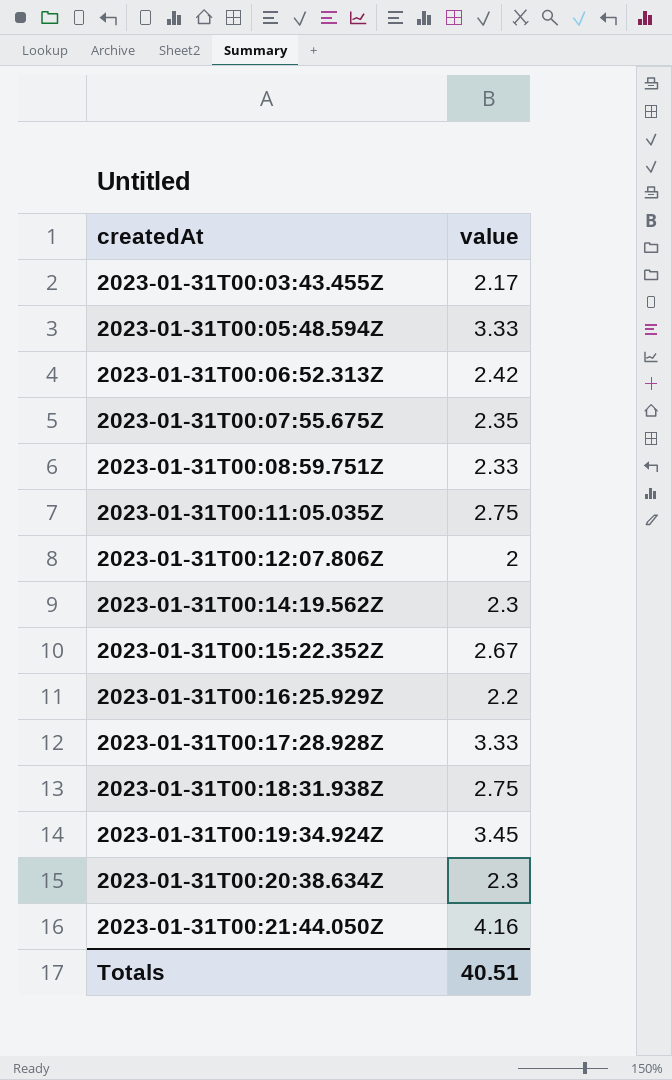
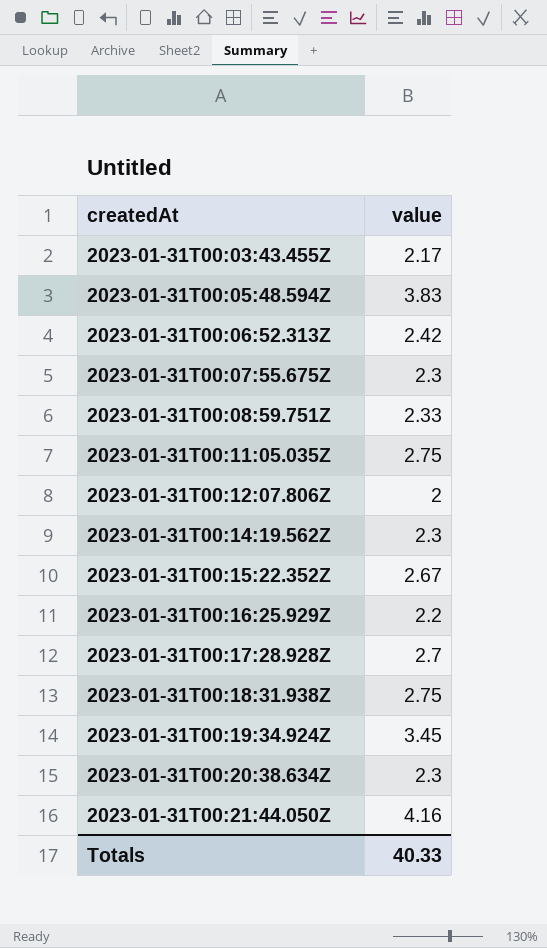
2023-01-31T00:05:48.594Z | value: 3.33 -> 3.83
2023-01-31T00:07:55.675Z | value: 2.35 -> 2.3
2023-01-31T00:17:28.928Z | value: 3.33 -> 2.7
Totals | value: 40.51 -> 40.33

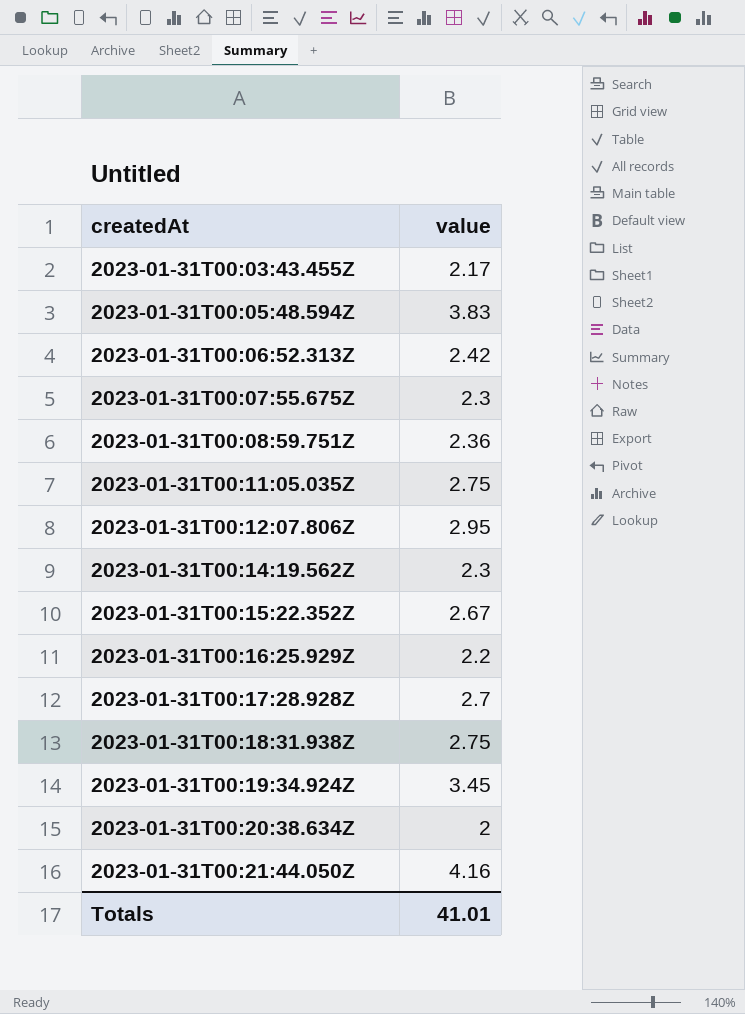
2023-01-31T00:08:59.751Z | value: 2.33 -> 2.36
2023-01-31T00:12:07.806Z | value: 2 -> 2.95
2023-01-31T00:20:38.634Z | value: 2.3 -> 2
Totals | value: 40.33 -> 41.01

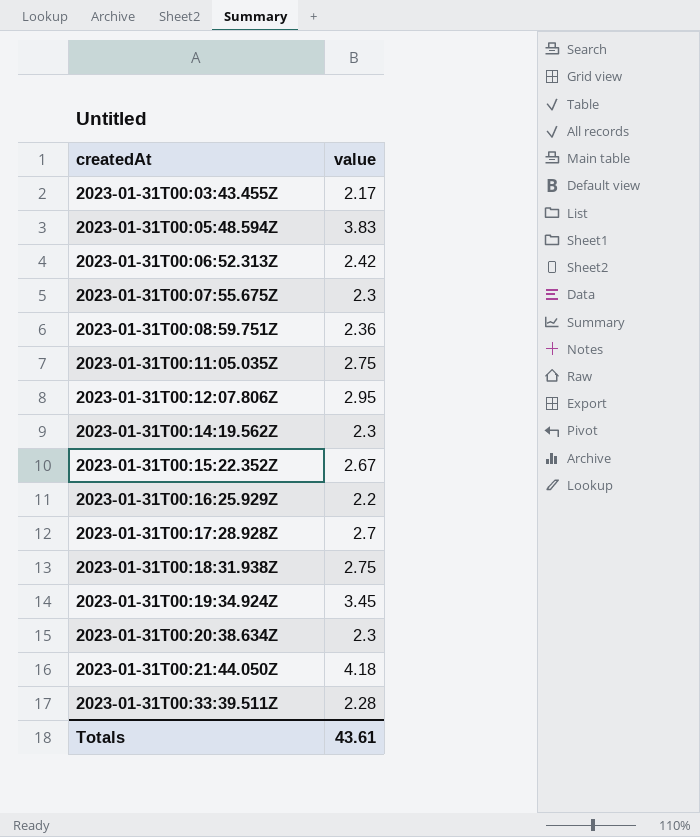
2023-01-31T00:20:38.634Z | value: 2 -> 2.3
2023-01-31T00:21:44.050Z | value: 4.16 -> 4.18
row 2023-01-31T00:33:39.511Z: none -> 2.28
Totals | value: 41.01 -> 43.61

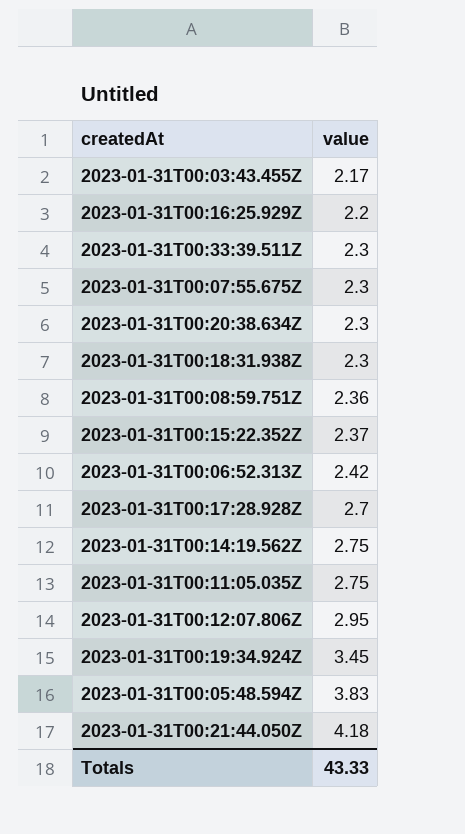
row order: createdAt ascending -> value ascending
2023-01-31T00:33:39.511Z | value: 2.28 -> 2.3
2023-01-31T00:18:31.938Z | value: 2.75 -> 2.3
2023-01-31T00:15:22.352Z | value: 2.67 -> 2.37
2023-01-31T00:14:19.562Z | value: 2.3 -> 2.75
Totals | value: 43.61 -> 43.33

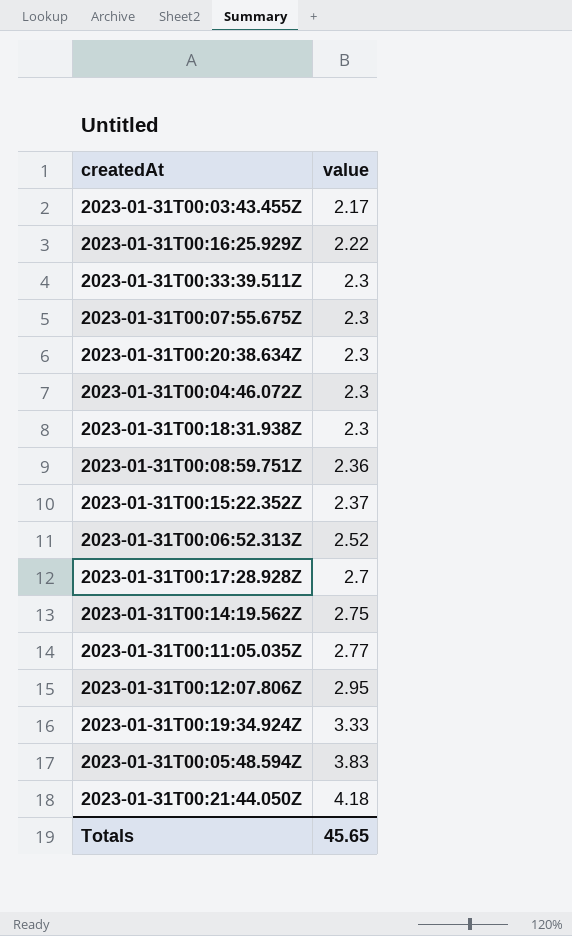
2023-01-31T00:16:25.929Z | value: 2.2 -> 2.22
row 2023-01-31T00:04:46.072Z: none -> 2.3
2023-01-31T00:06:52.313Z | value: 2.42 -> 2.52
2023-01-31T00:11:05.035Z | value: 2.75 -> 2.77
2023-01-31T00:19:34.924Z | value: 3.45 -> 3.33
Totals | value: 43.33 -> 45.65

